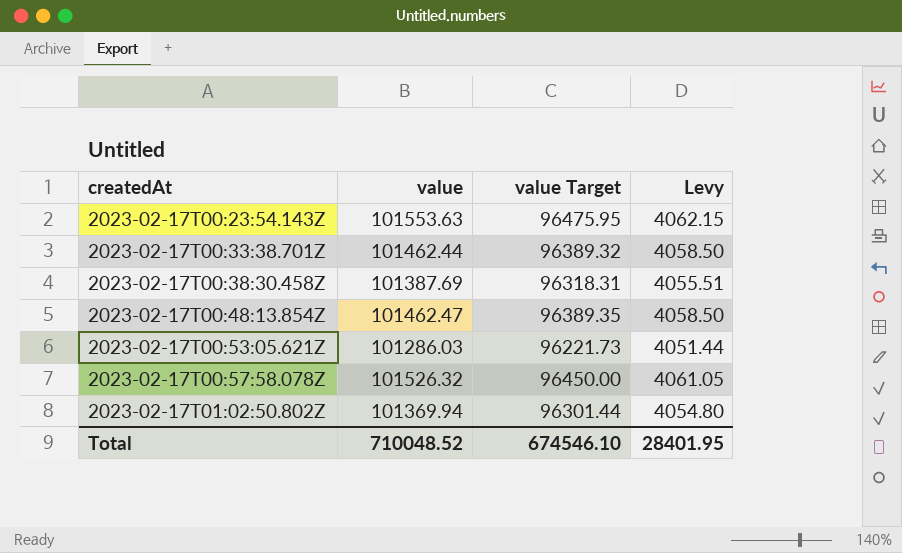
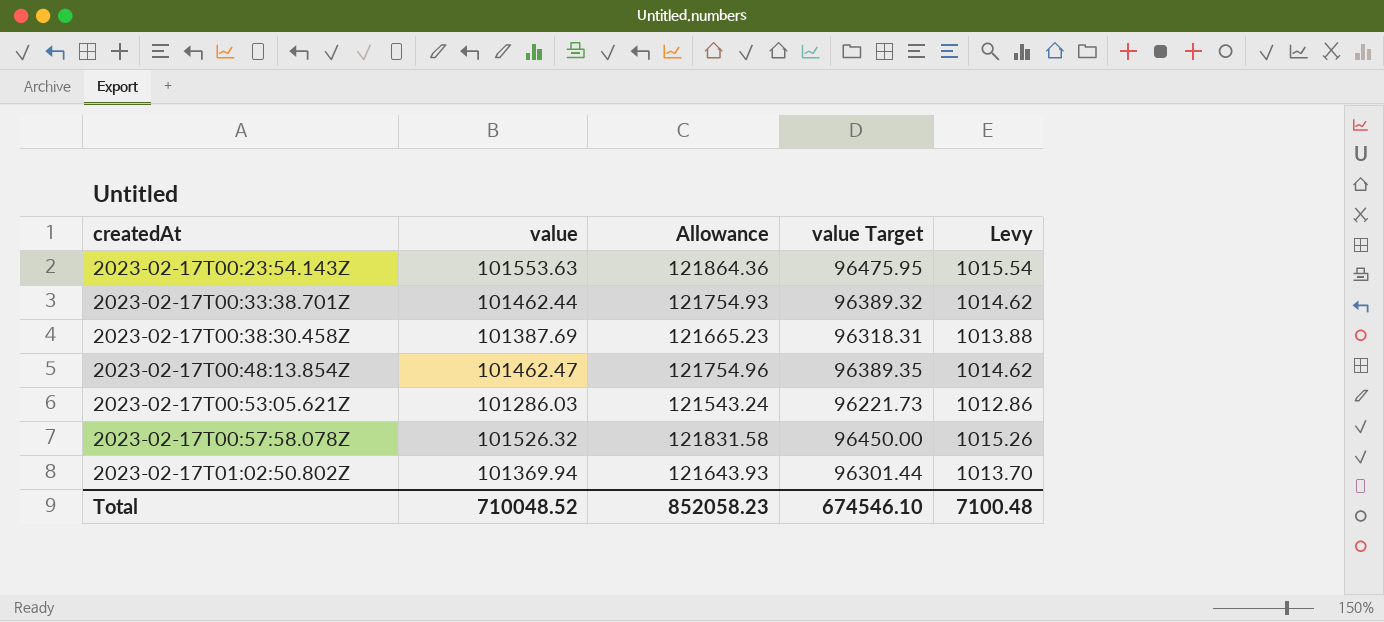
column Allowance | formula: none -> [value] * 1.2
column Levy | formula: [value] * 0.04 -> [value] * 0.01
Total | Levy: 28401.95 -> 7100.48

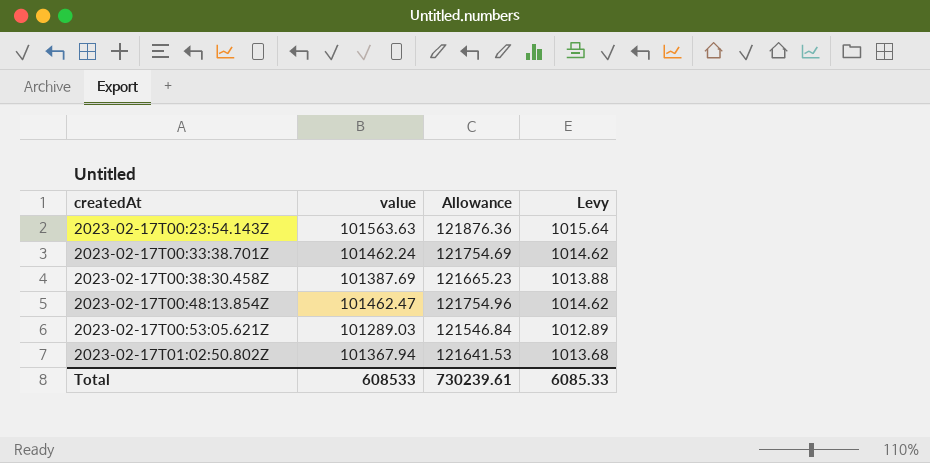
column value Target | formula: [value] * 0.95 -> none
row 2023-02-17T00:57:58.078Z: 101526.32 | 121831.58 | 96450.00 | 1015.26 -> none
2023-02-17T00:23:54.143Z | value: 101553.63 -> 101563.63
2023-02-17T00:23:54.143Z | Allowance: 121864.36 -> 121876.36
2023-02-17T00:23:54.143Z | Levy: 1015.54 -> 1015.64
2023-02-17T00:33:38.701Z | value: 101462.44 -> 101462.24
2023-02-17T00:33:38.701Z | Allowance: 121754.93 -> 121754.69
2023-02-17T00:53:05.621Z | value: 101286.03 -> 101289.03
2023-02-17T00:53:05.621Z | Allowance: 121543.24 -> 121546.84
2023-02-17T00:53:05.621Z | Levy: 1012.86 -> 1012.89
2023-02-17T01:02:50.802Z | value: 101369.94 -> 101367.94
2023-02-17T01:02:50.802Z | Allowance: 121643.93 -> 121641.53
2023-02-17T01:02:50.802Z | Levy: 1013.70 -> 1013.68
Total | value: 710048.52 -> 608533
Total | Allowance: 852058.23 -> 730239.61
Total | Levy: 7100.48 -> 6085.33

